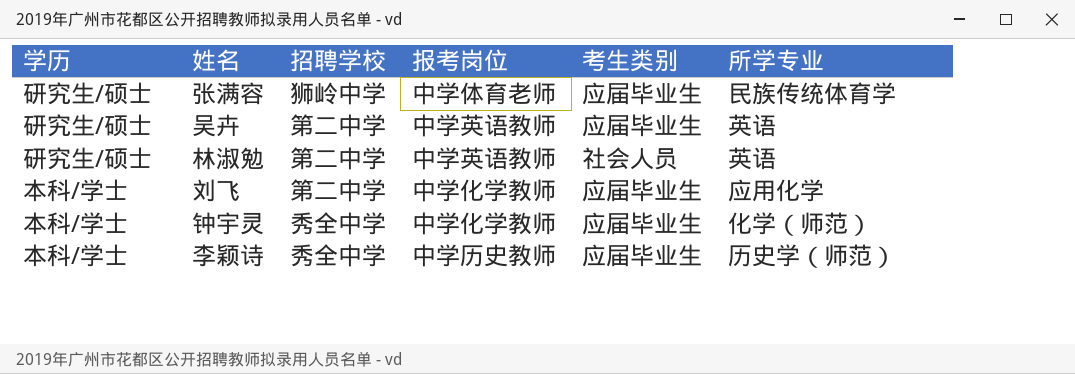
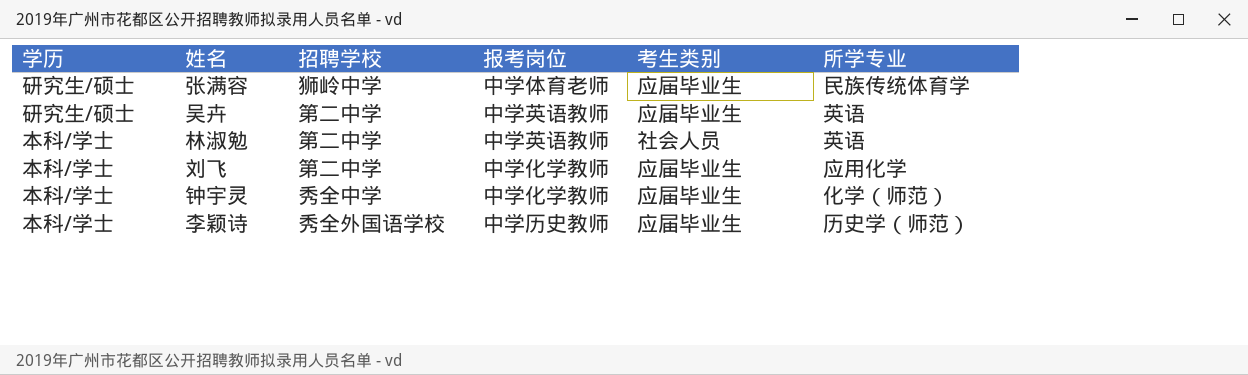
林淑勉 | 学历: 研究生/硕士 -> 本科/学士
李颖诗 | 招聘学校: 秀全中学 -> 秀全外国语学校

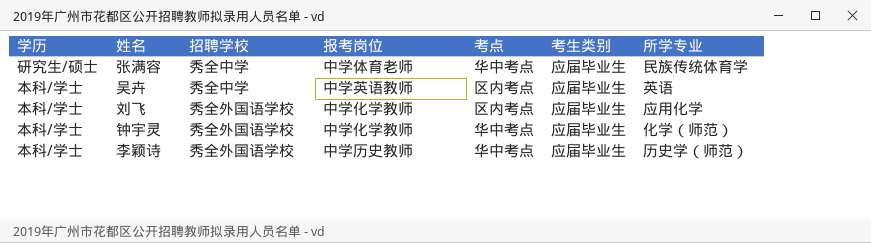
column 考点 | position: none -> 5
row 林淑勉: 本科/学士 | 第二中学 | 中学英语教师 | 社会人员 | 英语 -> none
张满容 | 招聘学校: 狮岭中学 -> 秀全中学
吴卉 | 学历: 研究生/硕士 -> 本科/学士
吴卉 | 招聘学校: 第二中学 -> 秀全中学
刘飞 | 招聘学校: 第二中学 -> 秀全外国语学校
钟宇灵 | 招聘学校: 秀全中学 -> 秀全外国语学校

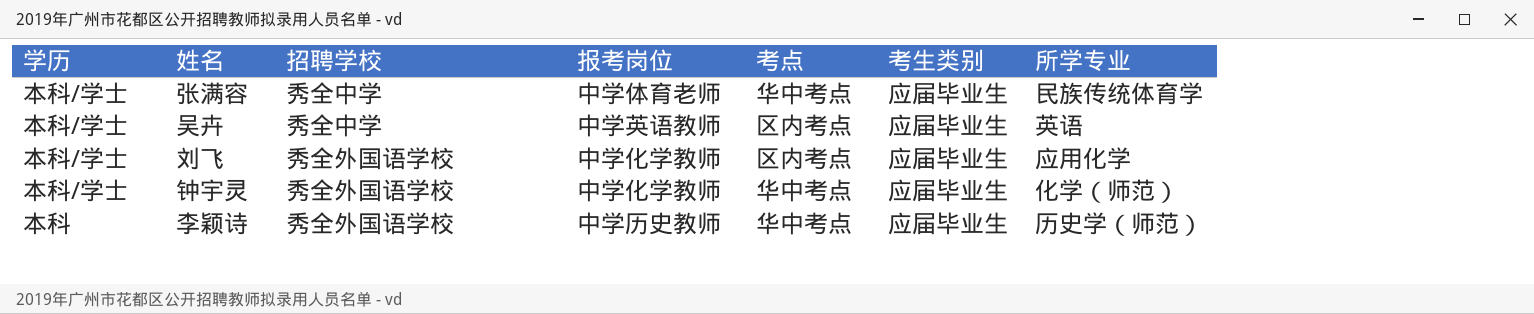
张满容 | 学历: 研究生/硕士 -> 本科/学士
李颖诗 | 学历: 本科/学士 -> 本科

